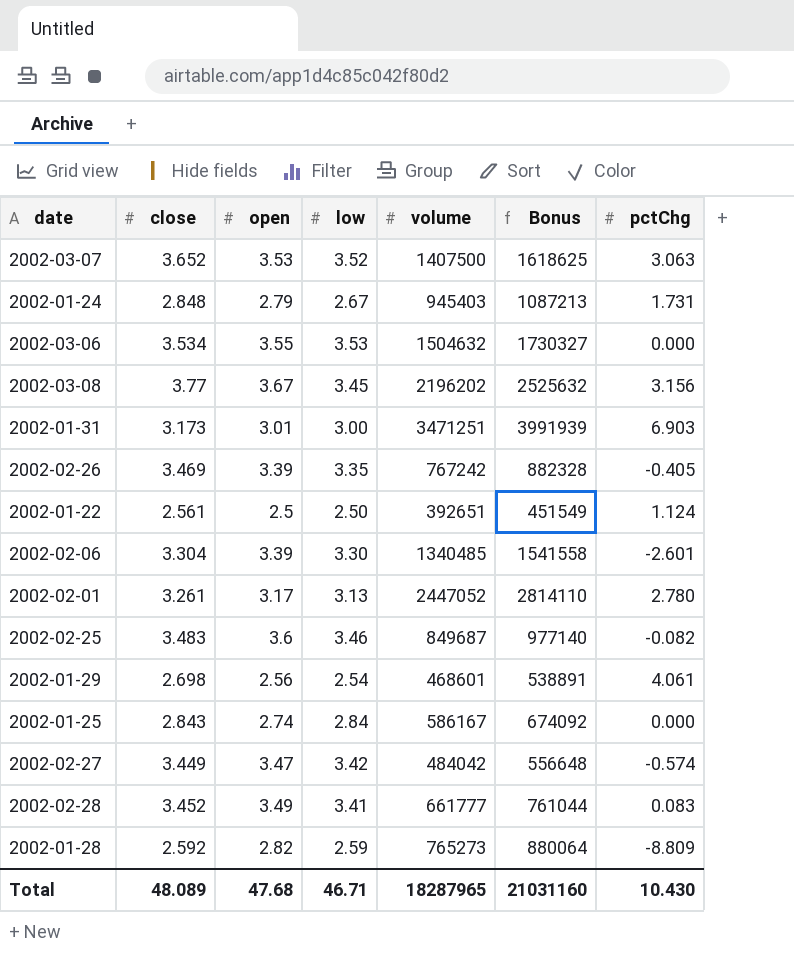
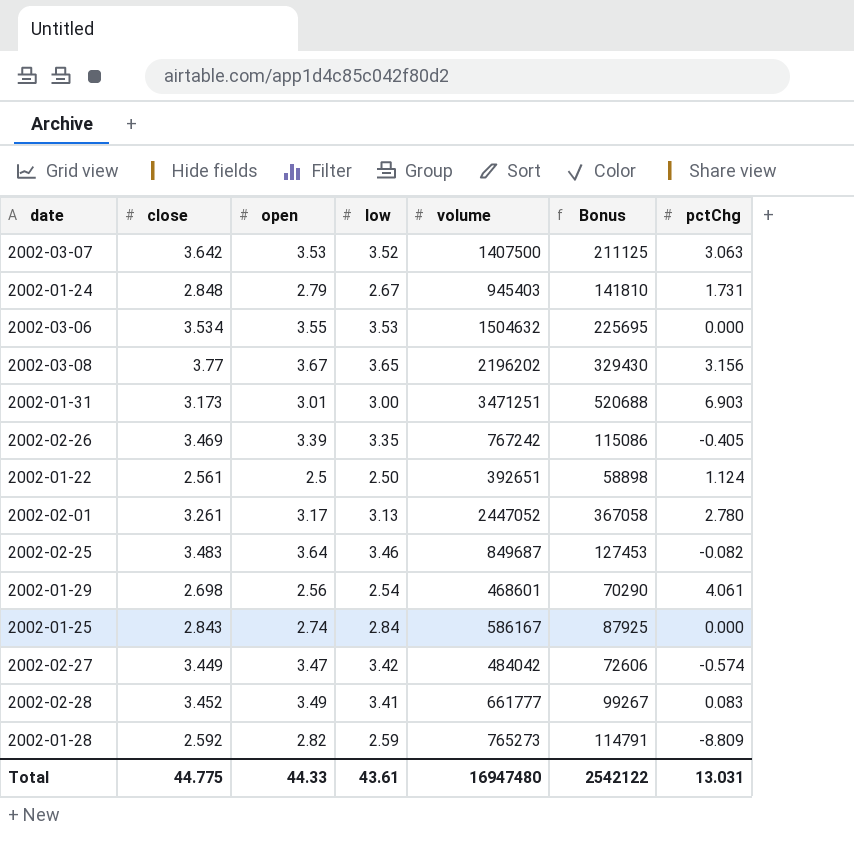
column Bonus | formula: [volume] * 1.15 -> [volume] * 0.15
row 2002-02-06: 3.304 | 3.39 | 3.30 | 1340485 | 1541558 | -2.601 -> none
2002-03-07 | close: 3.652 -> 3.642
2002-03-08 | low: 3.45 -> 3.65
2002-02-25 | open: 3.6 -> 3.64
Total | close: 48.089 -> 44.775
Total | open: 47.68 -> 44.33
Total | low: 46.71 -> 43.61
Total | volume: 18287965 -> 16947480
Total | Bonus: 21031160 -> 2542122
Total | pctChg: 10.430 -> 13.031

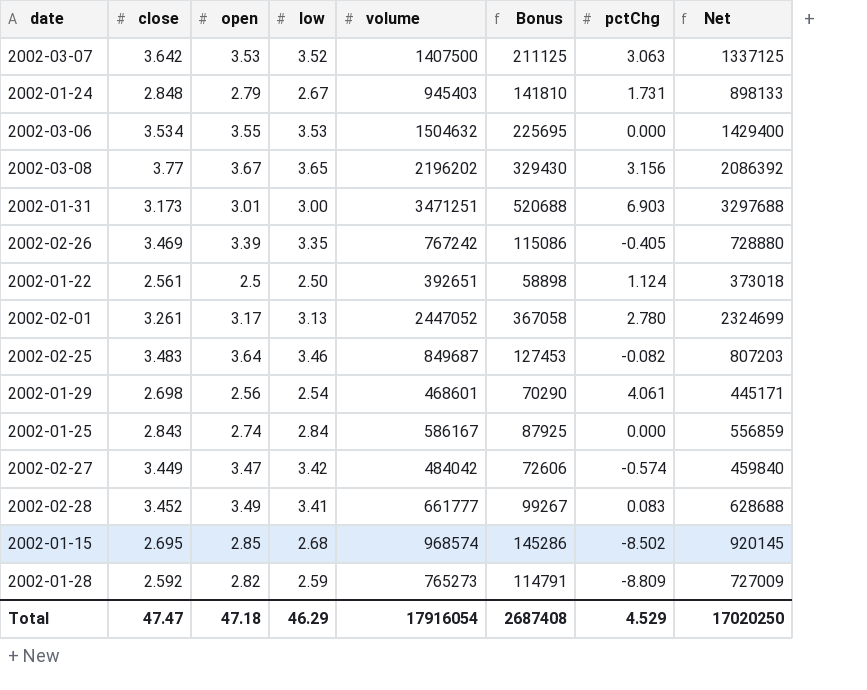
column Net | formula: none -> [volume] * 0.95
row 2002-01-15: none -> 2.695 | 2.85 | 2.68 | 968574 | 145286 | -8.502 | 920145
Total | close: 44.775 -> 47.47
Total | open: 44.33 -> 47.18
Total | low: 43.61 -> 46.29
Total | volume: 16947480 -> 17916054
Total | Bonus: 2542122 -> 2687408
Total | pctChg: 13.031 -> 4.529

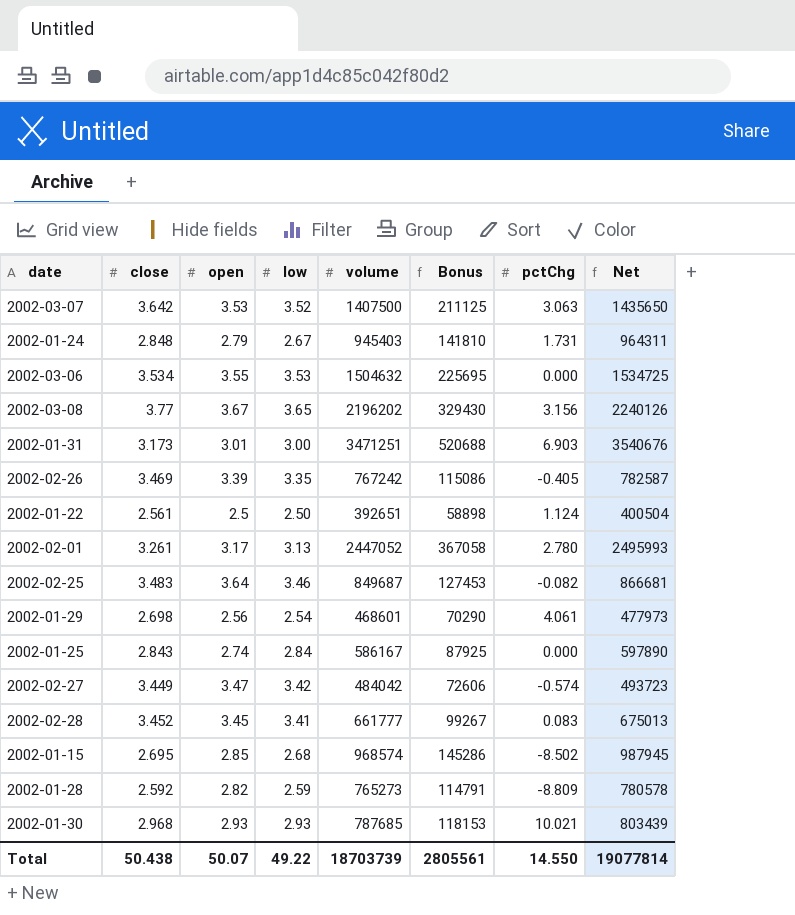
column Net | formula: [volume] * 0.95 -> [volume] * 1.02
2002-02-28 | open: 3.49 -> 3.45
row 2002-01-30: none -> 2.968 | 2.93 | 2.93 | 787685 | 118153 | 10.021 | 803439
Total | close: 47.47 -> 50.438
Total | open: 47.18 -> 50.07
Total | low: 46.29 -> 49.22
Total | volume: 17916054 -> 18703739
Total | Bonus: 2687408 -> 2805561
Total | pctChg: 4.529 -> 14.550
Total | Net: 17020250 -> 19077814

